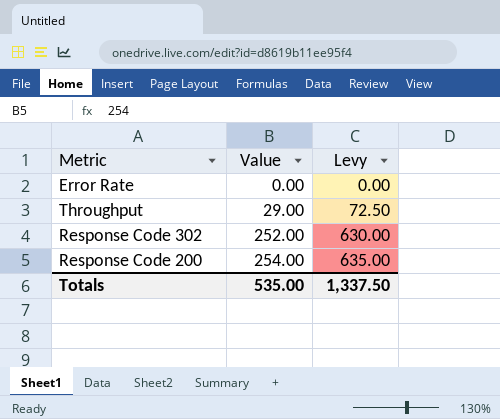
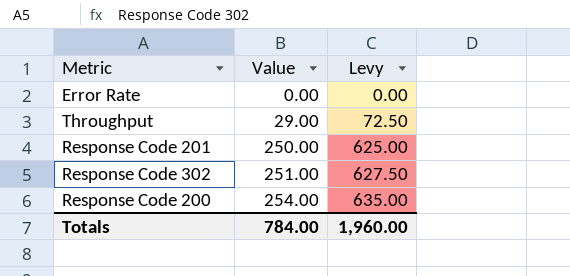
row Response Code 201: none -> 250.00 | 625.00
Response Code 302 | Value: 252.00 -> 251.00
Response Code 302 | Levy: 630.00 -> 627.50
Totals | Value: 535.00 -> 784.00
Totals | Levy: 1,337.50 -> 1,960.00

